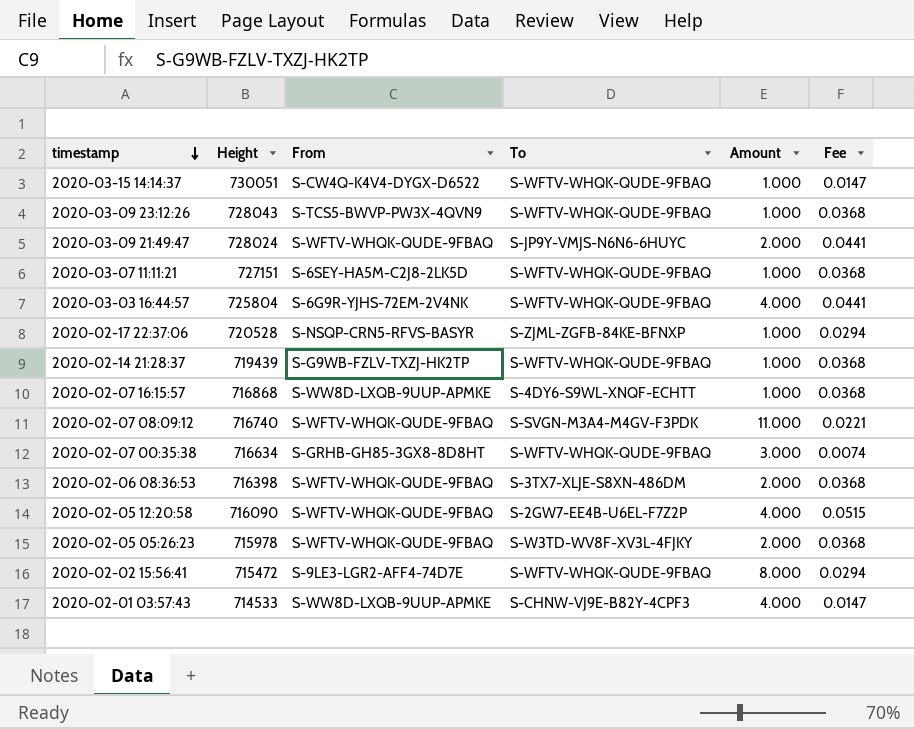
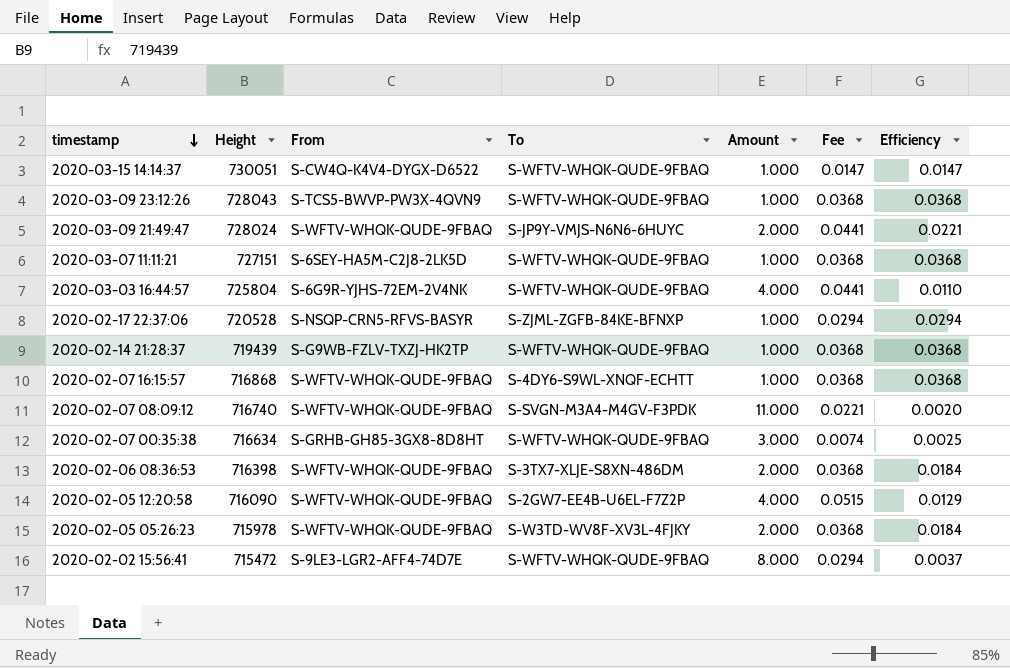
column Efficiency | formula: none -> [Fee] / [Amount]
row 2020-02-01 03:57:43: 714533 | S-WW8D-LXQB-9UUP-APMKE | S-CHNW-VJ9E-B82Y-4CPF3 | 4.000 | 0.0147 -> none
2020-02-07 16:15:57 | From: S-WW8D-LXQB-9UUP-APMKE -> S-WFTV-WHQK-QUDE-9FBAQ

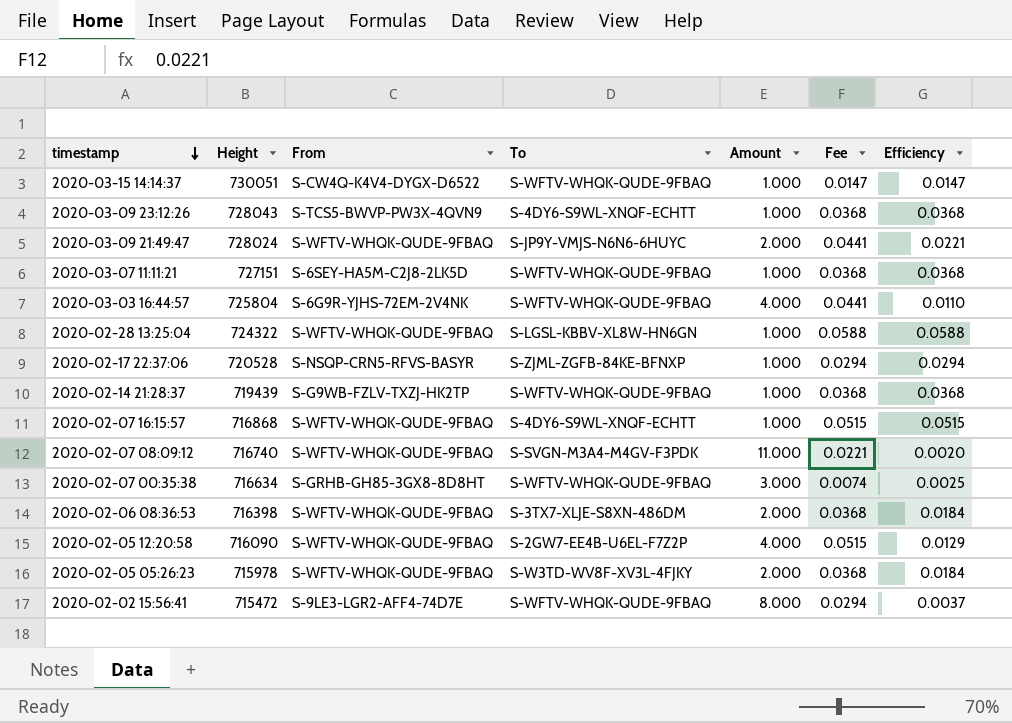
2020-03-09 23:12:26 | To: S-WFTV-WHQK-QUDE-9FBAQ -> S-4DY6-S9WL-XNQF-ECHTT
row 2020-02-28 13:25:04: none -> 724322 | S-WFTV-WHQK-QUDE-9FBAQ | S-LGSL-KBBV-XL8W-HN6GN | 1.000 | 0.0588 | 0.0588
2020-02-07 16:15:57 | Fee: 0.0368 -> 0.0515
2020-02-07 16:15:57 | Efficiency: 0.0368 -> 0.0515

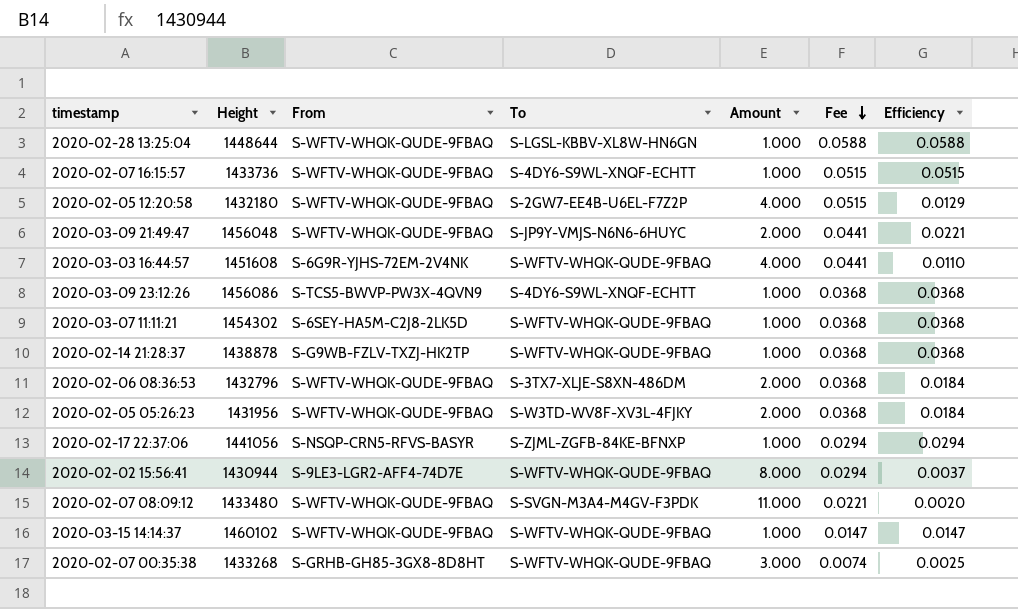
row order: timestamp descending -> Fee descending
2020-02-28 13:25:04 | Height: 724322 -> 1448644
2020-02-07 16:15:57 | Height: 716868 -> 1433736
2020-02-05 12:20:58 | Height: 716090 -> 1432180
2020-03-09 21:49:47 | Height: 728024 -> 1456048
2020-03-03 16:44:57 | Height: 725804 -> 1451608
2020-03-09 23:12:26 | Height: 728043 -> 1456086
2020-03-07 11:11:21 | Height: 727151 -> 1454302
2020-02-14 21:28:37 | Height: 719439 -> 1438878
2020-02-06 08:36:53 | Height: 716398 -> 1432796
2020-02-05 05:26:23 | Height: 715978 -> 1431956
2020-02-17 22:37:06 | Height: 720528 -> 1441056
2020-02-02 15:56:41 | Height: 715472 -> 1430944
2020-02-07 08:09:12 | Height: 716740 -> 1433480
2020-03-15 14:14:37 | Height: 730051 -> 1460102
2020-03-15 14:14:37 | From: S-CW4Q-K4V4-DYGX-D6522 -> S-WFTV-WHQK-QUDE-9FBAQ
2020-02-07 00:35:38 | Height: 716634 -> 1433268

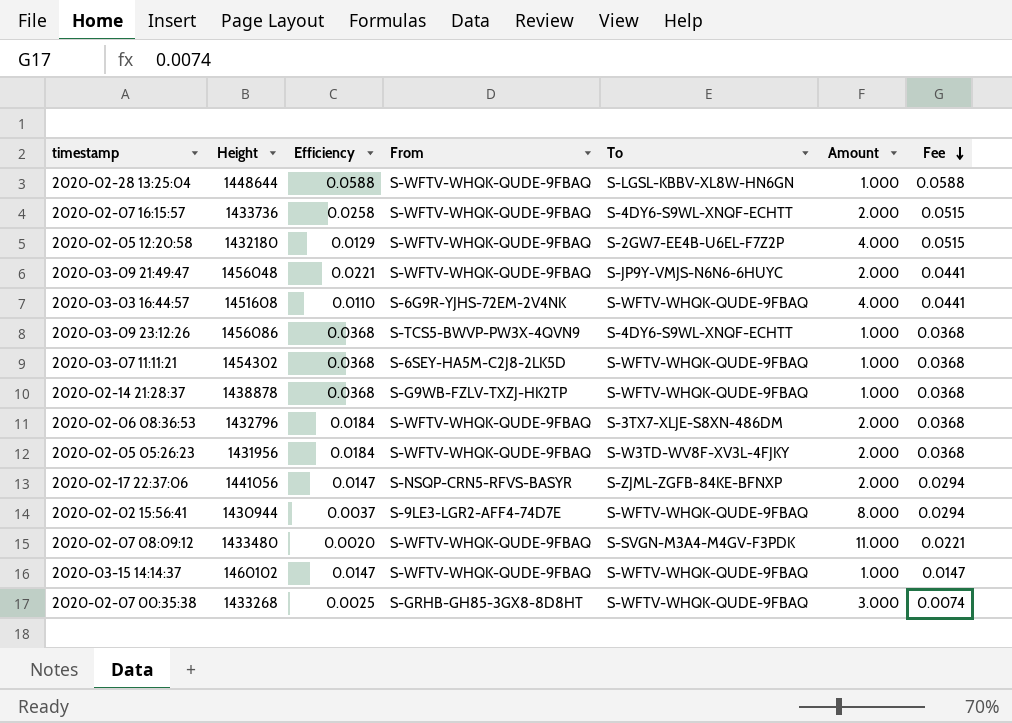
column Efficiency | position: 7 -> 3
2020-02-07 16:15:57 | Efficiency: 0.0515 -> 0.0258
2020-02-07 16:15:57 | Amount: 1.000 -> 2.000
2020-02-17 22:37:06 | Efficiency: 0.0294 -> 0.0147
2020-02-17 22:37:06 | Amount: 1.000 -> 2.000

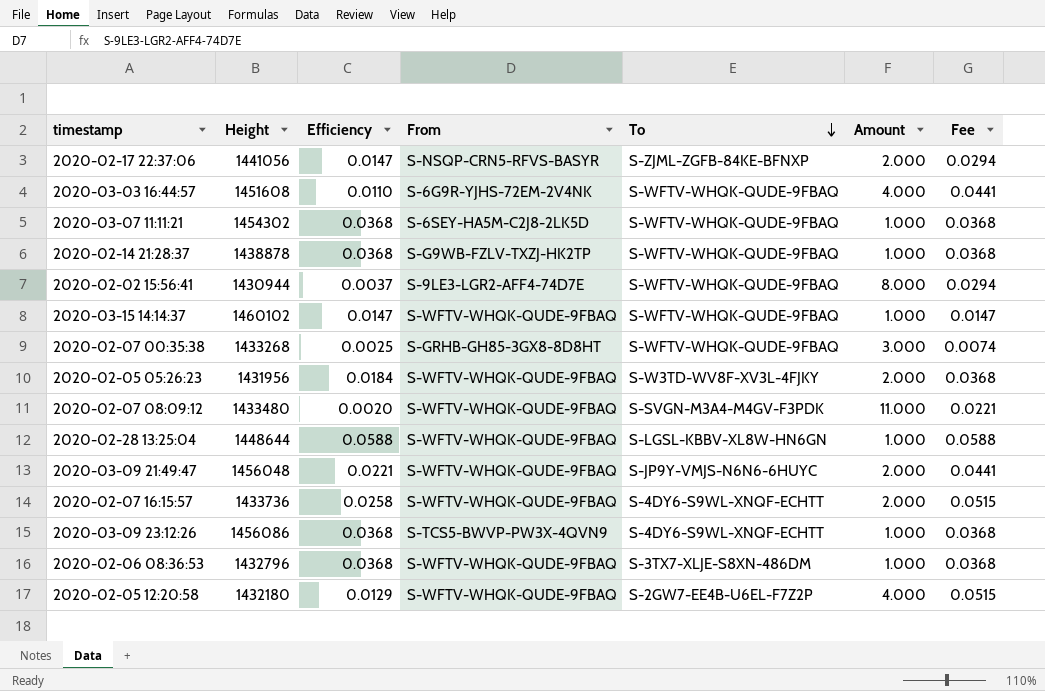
row order: Fee descending -> To descending
2020-02-06 08:36:53 | Efficiency: 0.0184 -> 0.0368
2020-02-06 08:36:53 | Amount: 2.000 -> 1.000

